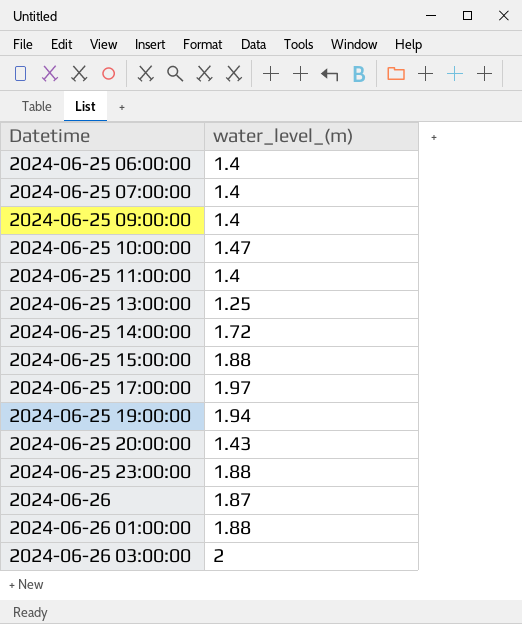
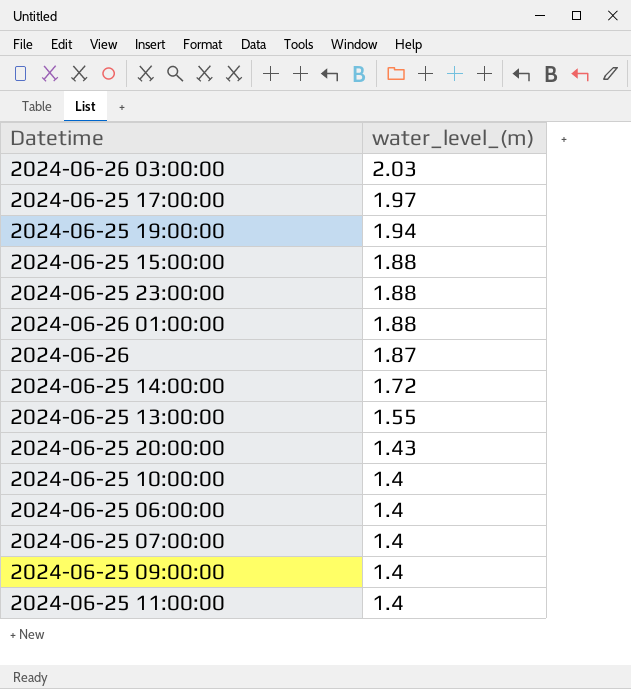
row order: Datetime ascending -> water_level_(m) descending
2024-06-26 03:00:00 | water_level_(m): 2 -> 2.03
2024-06-25 13:00:00 | water_level_(m): 1.25 -> 1.55
2024-06-25 10:00:00 | water_level_(m): 1.47 -> 1.4

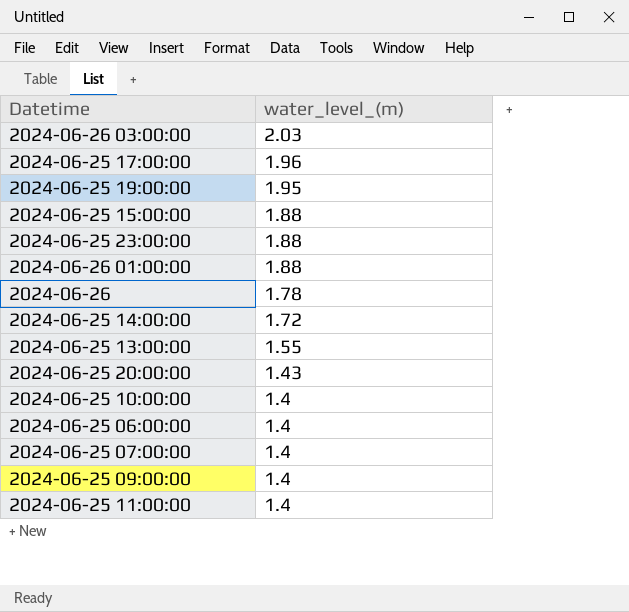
2024-06-25 17:00:00 | water_level_(m): 1.97 -> 1.96
2024-06-25 19:00:00 | water_level_(m): 1.94 -> 1.95
2024-06-26 | water_level_(m): 1.87 -> 1.78

